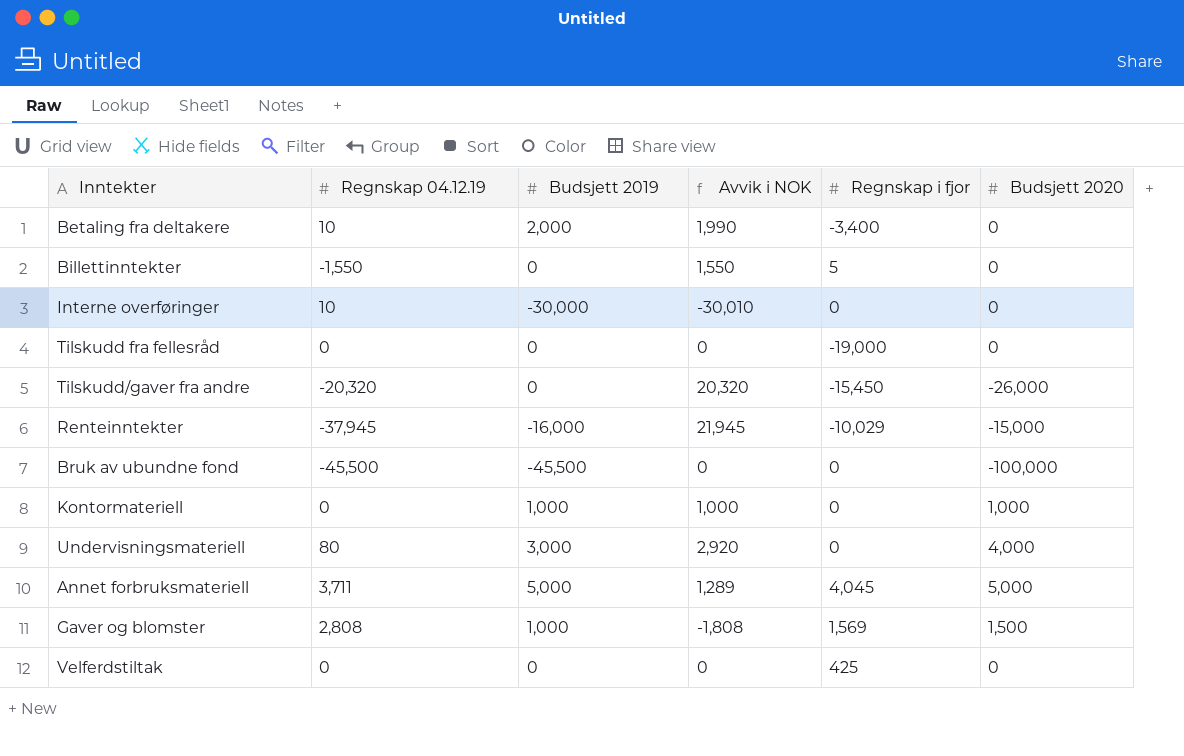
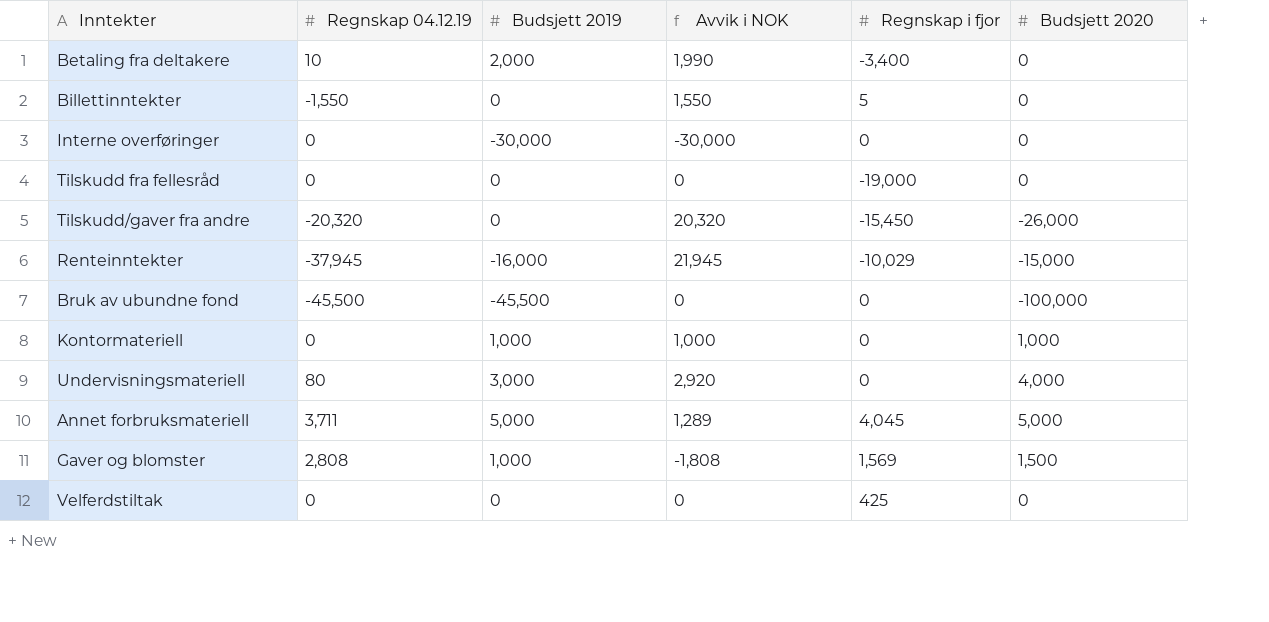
Interne overføringer | Regnskap 04.12.19: 10 -> 0
Interne overføringer | Avvik i NOK: -30,010 -> -30,000

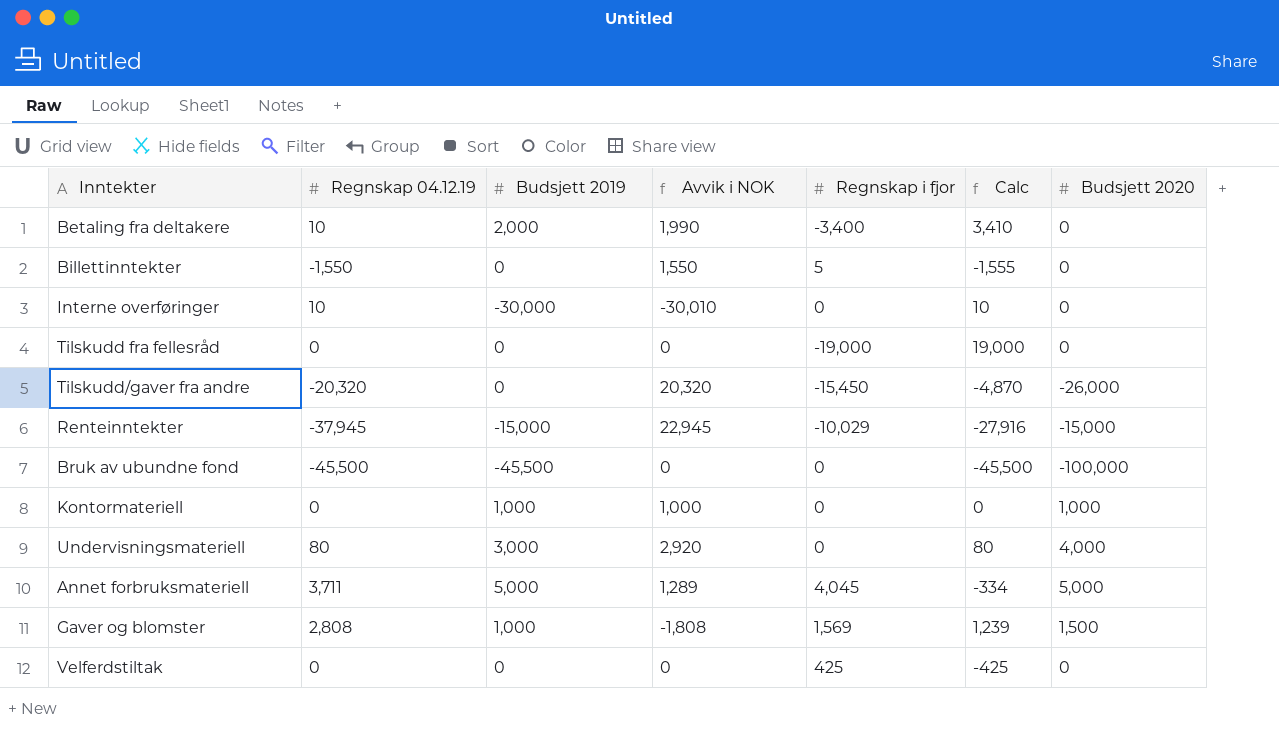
column Calc | formula: none -> [Regnskap 04.12.19] - [Regnskap i fjor]
Interne overføringer | Regnskap 04.12.19: 0 -> 10
Interne overføringer | Avvik i NOK: -30,000 -> -30,010
Renteinntekter | Budsjett 2019: -16,000 -> -15,000
Renteinntekter | Avvik i NOK: 21,945 -> 22,945

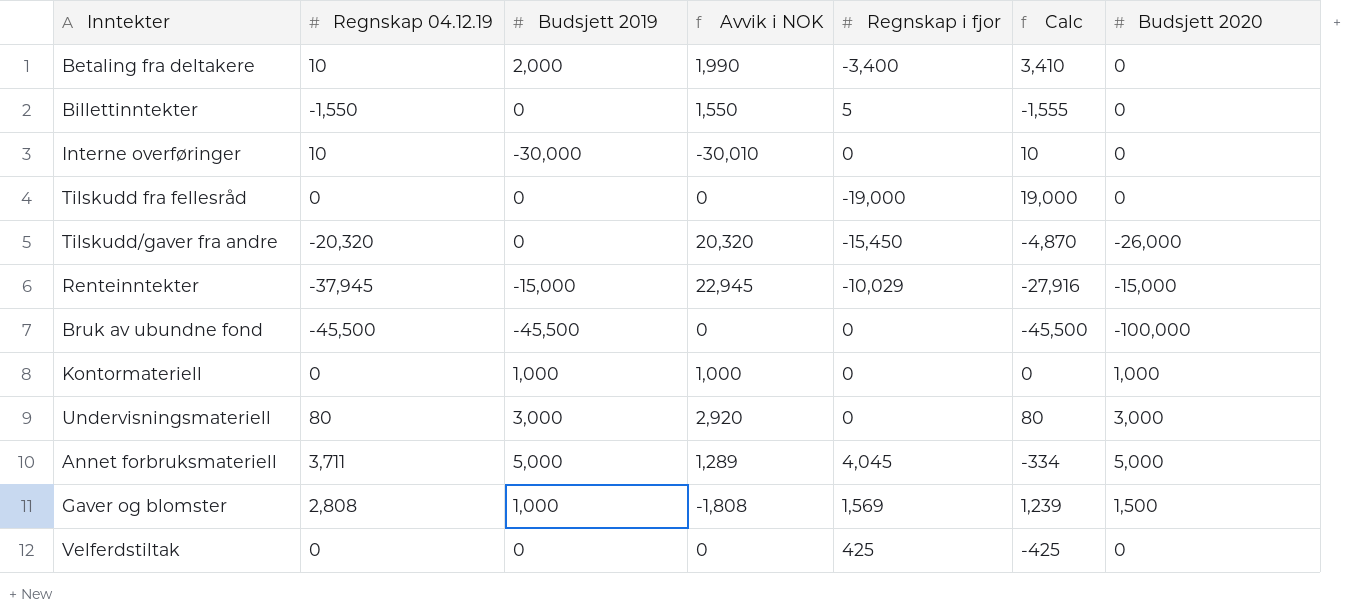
Undervisningsmateriell | Budsjett 2020: 4,000 -> 3,000

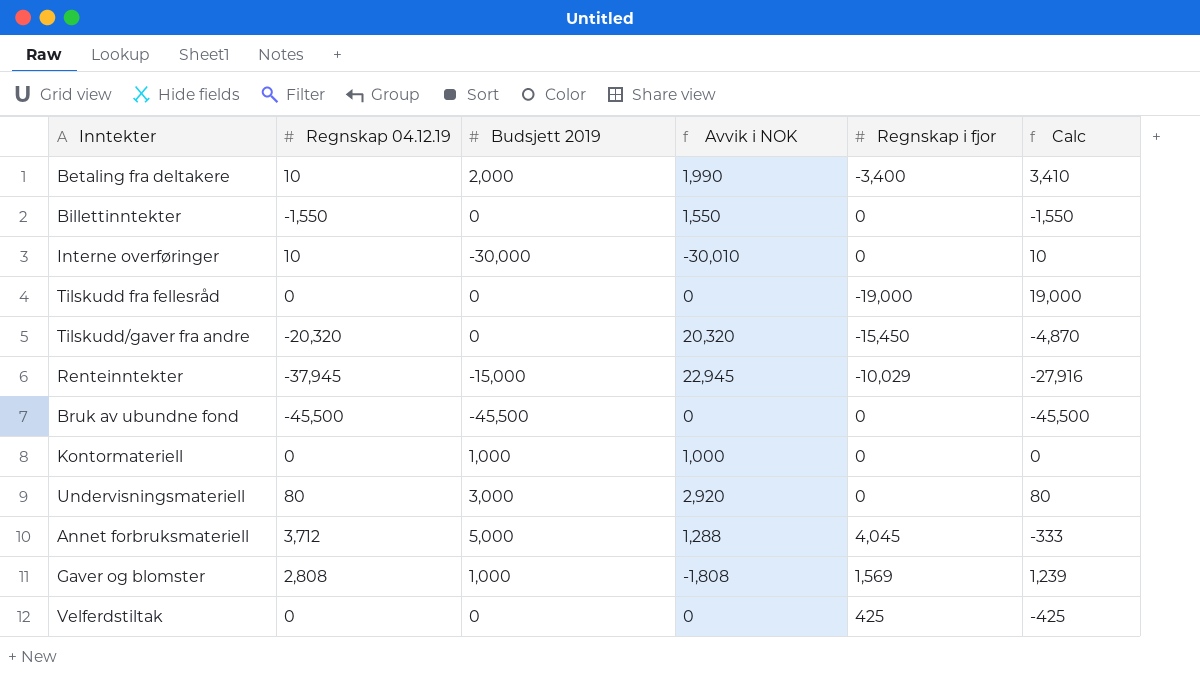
column Budsjett 2020 | position: 7 -> none
Billettinntekter | Regnskap i fjor: 5 -> 0
Billettinntekter | Calc: -1,555 -> -1,550
Annet forbruksmateriell | Regnskap 04.12.19: 3,711 -> 3,712
Annet forbruksmateriell | Avvik i NOK: 1,289 -> 1,288
Annet forbruksmateriell | Calc: -334 -> -333

